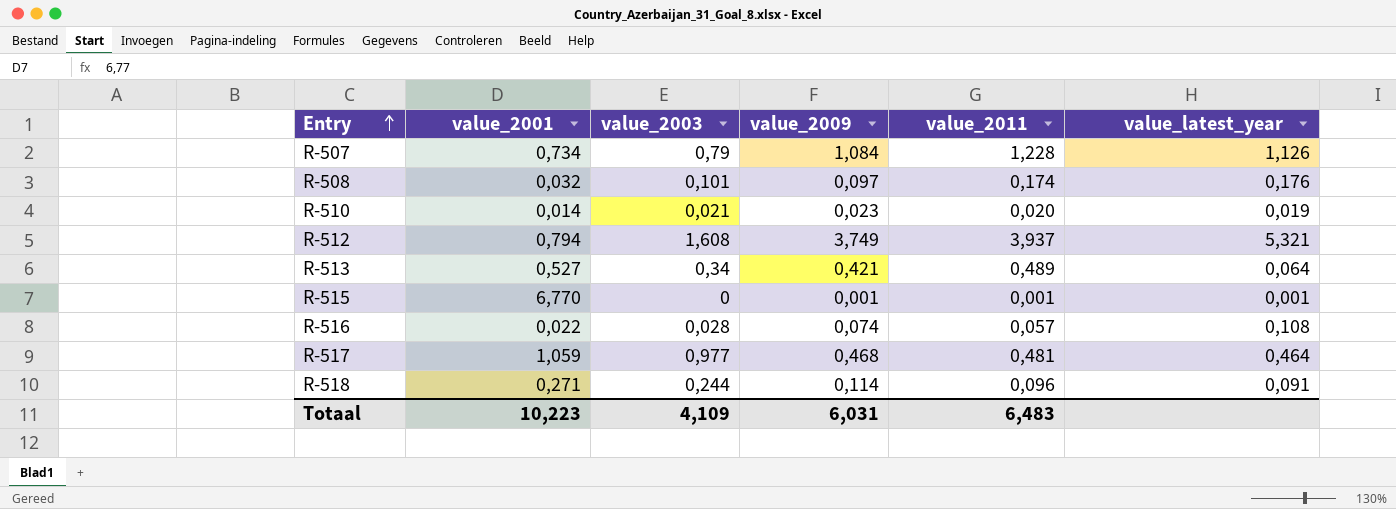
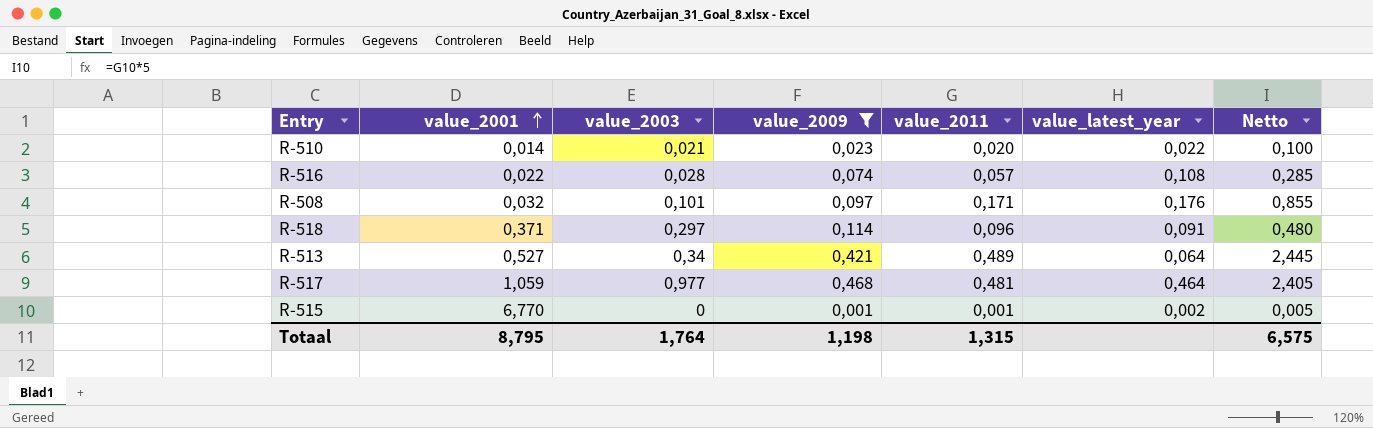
filter: none -> value_2009 <= 0,468
row order: Entry ascending -> value_2001 ascending
column Netto | formula: none -> [value_2011] * 5
R-510 | value_latest_year: 0,019 -> 0,022
R-508 | value_2011: 0,174 -> 0,171
R-518 | value_2001: 0,271 -> 0,371
R-518 | value_2003: 0,244 -> 0,297
R-515 | value_latest_year: 0,001 -> 0,002
Totaal | value_2001: 10,223 -> 8,795
Totaal | value_2003: 4,109 -> 1,764
Totaal | value_2009: 6,031 -> 1,198
Totaal | value_2011: 6,483 -> 1,315

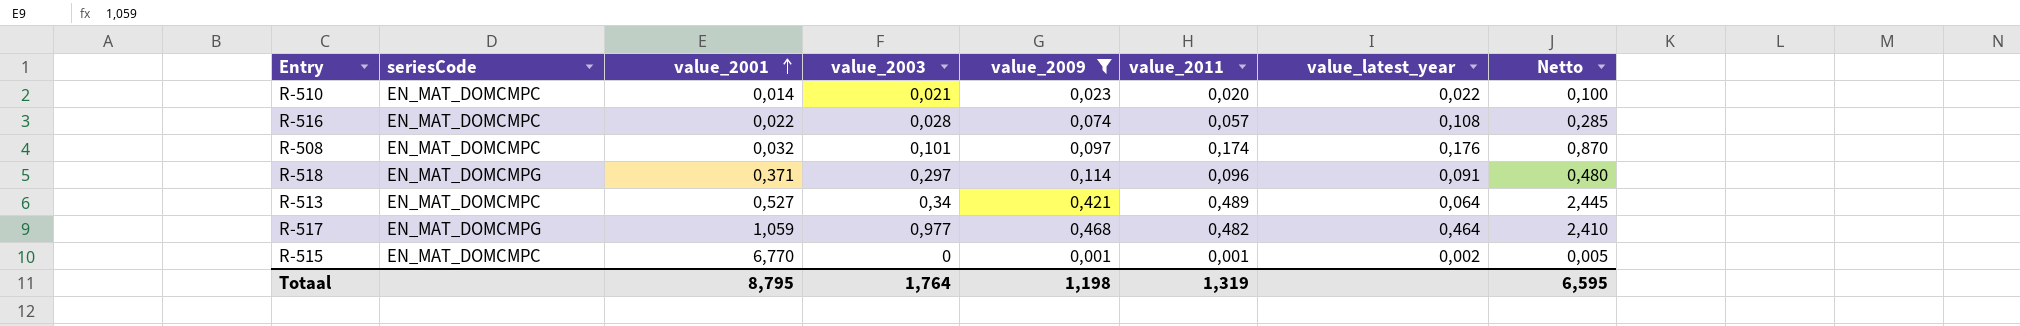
column seriesCode | position: none -> 2
R-508 | value_2011: 0,171 -> 0,174
R-508 | Netto: 0,855 -> 0,870
R-517 | value_2011: 0,481 -> 0,482
R-517 | Netto: 2,405 -> 2,410
Totaal | value_2011: 1,315 -> 1,319
Totaal | Netto: 6,575 -> 6,595

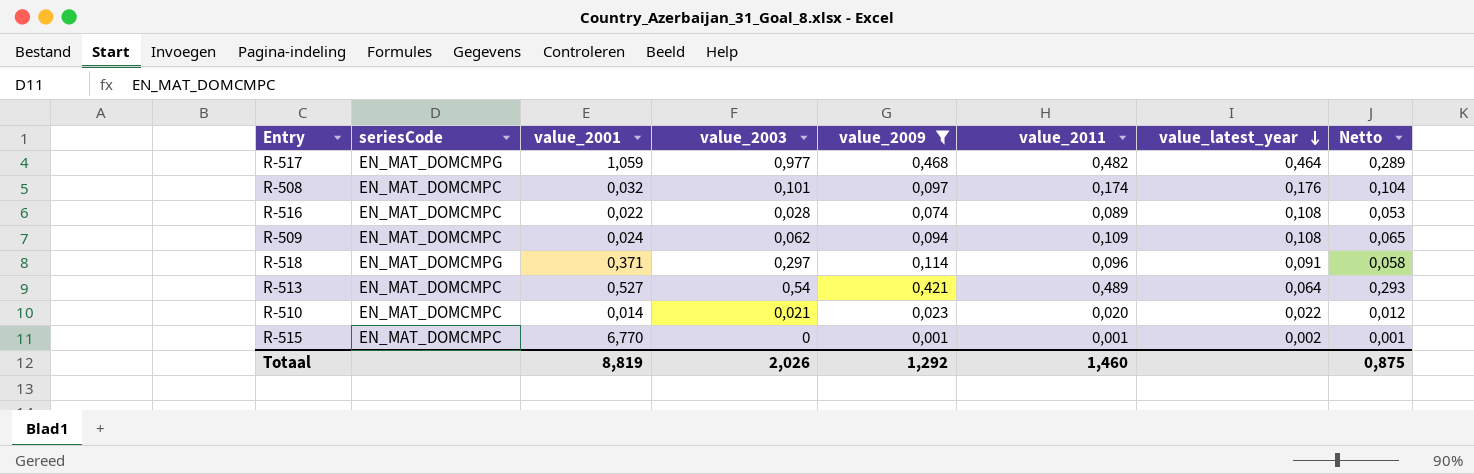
row order: value_2001 ascending -> value_latest_year descending
column Netto | formula: [value_2011] * 5 -> [value_2011] * 0,6
R-516 | value_2011: 0,057 -> 0,089
row R-509: none -> EN_MAT_DOMCMPC | 0,024 | 0,062 | 0,094 | 0,109 | 0,108 | 0,065
R-513 | value_2003: 0,34 -> 0,54
Totaal | value_2001: 8,795 -> 8,819
Totaal | value_2003: 1,764 -> 2,026
Totaal | value_2009: 1,198 -> 1,292
Totaal | value_2011: 1,319 -> 1,460
Totaal | Netto: 6,595 -> 0,875

